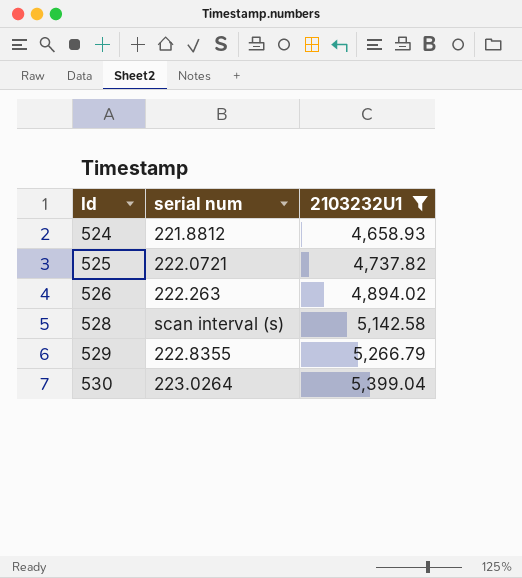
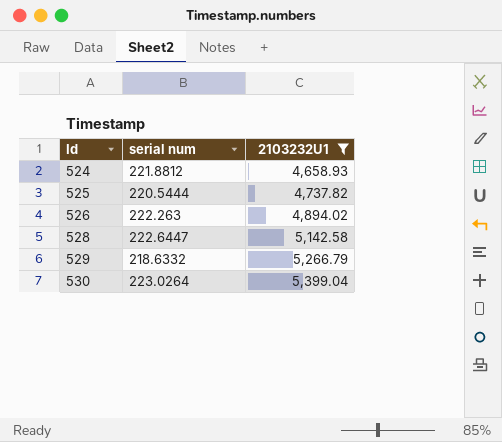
525 | serial num: 222.0721 -> 220.5444
528 | serial num: scan interval (s) -> 222.6447
529 | serial num: 222.8355 -> 218.6332

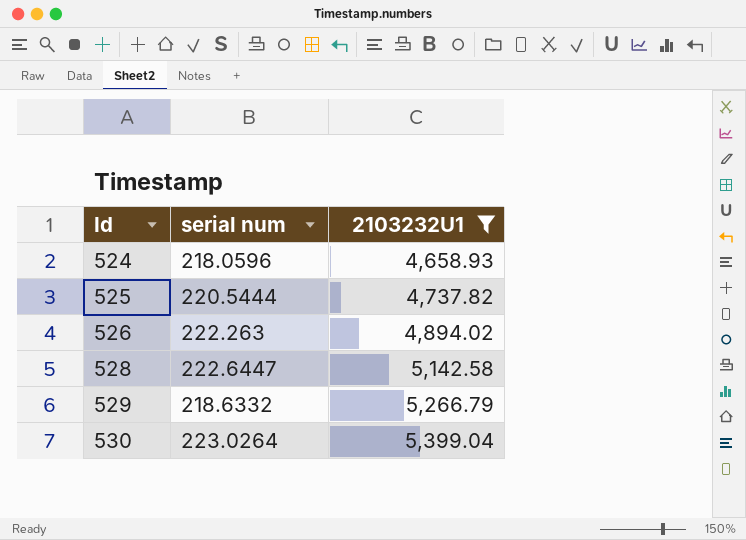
524 | serial num: 221.8812 -> 218.0596

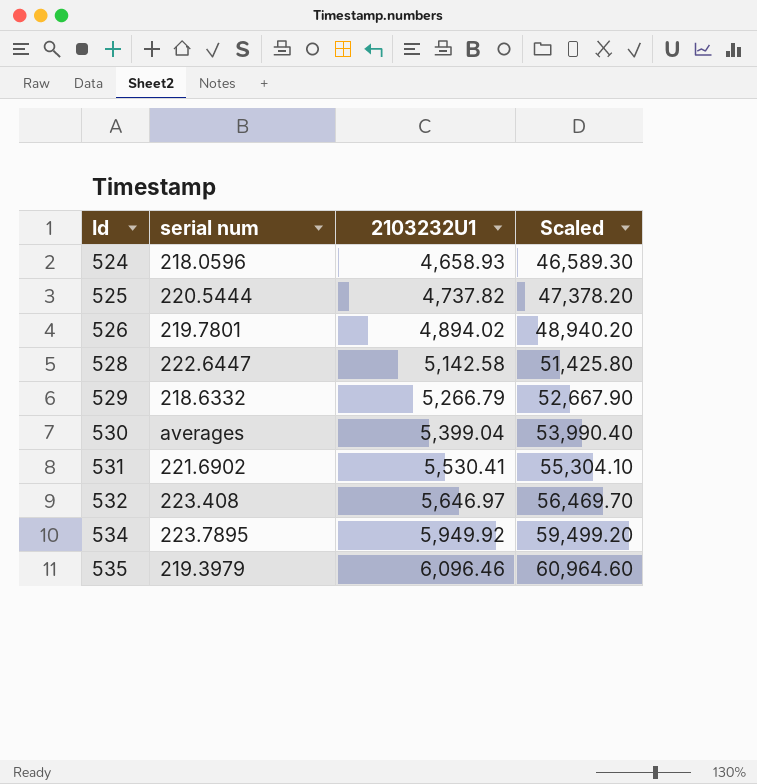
filter: 2103232U1 <= 5,399.04 -> none
column Scaled | formula: none -> [2103232U1] * 10
526 | serial num: 222.263 -> 219.7801
530 | serial num: 223.0264 -> averages

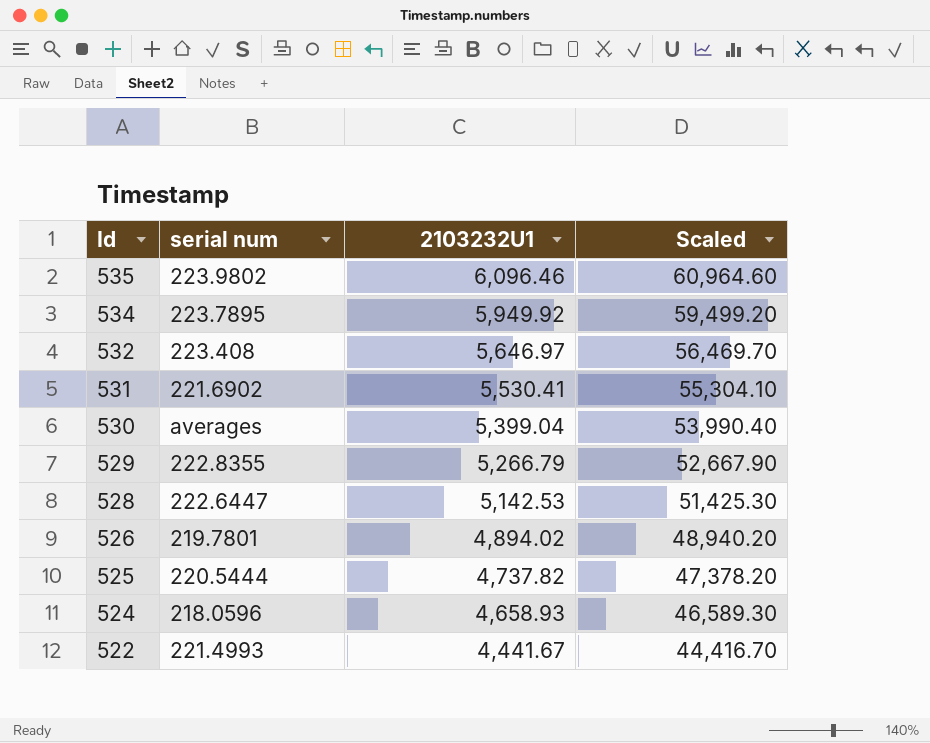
row order: Id ascending -> Id descending
535 | serial num: 219.3979 -> 223.9802
529 | serial num: 218.6332 -> 222.8355
528 | 2103232U1: 5,142.58 -> 5,142.53
528 | Scaled: 51,425.80 -> 51,425.30
row 522: none -> 221.4993 | 4,441.67 | 44,416.70

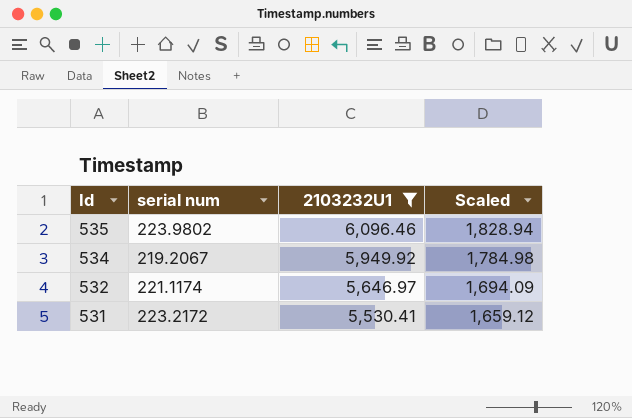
filter: none -> 2103232U1 >= 5,530.41
column Scaled | formula: [2103232U1] * 10 -> [2103232U1] * 0.3
534 | serial num: 223.7895 -> 219.2067
532 | serial num: 223.408 -> 221.1174
531 | serial num: 221.6902 -> 223.2172

